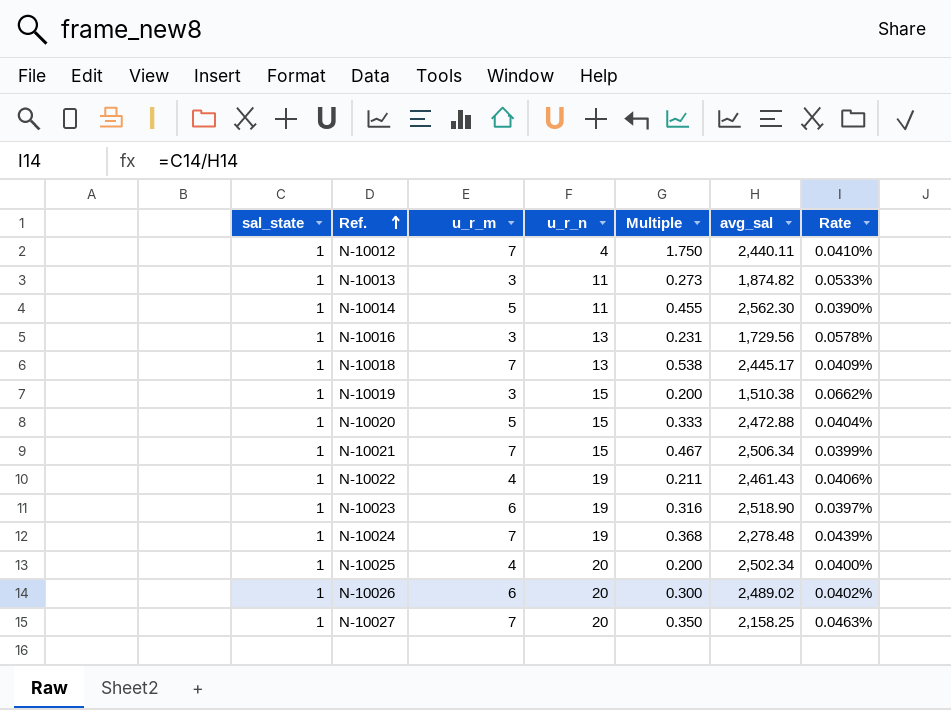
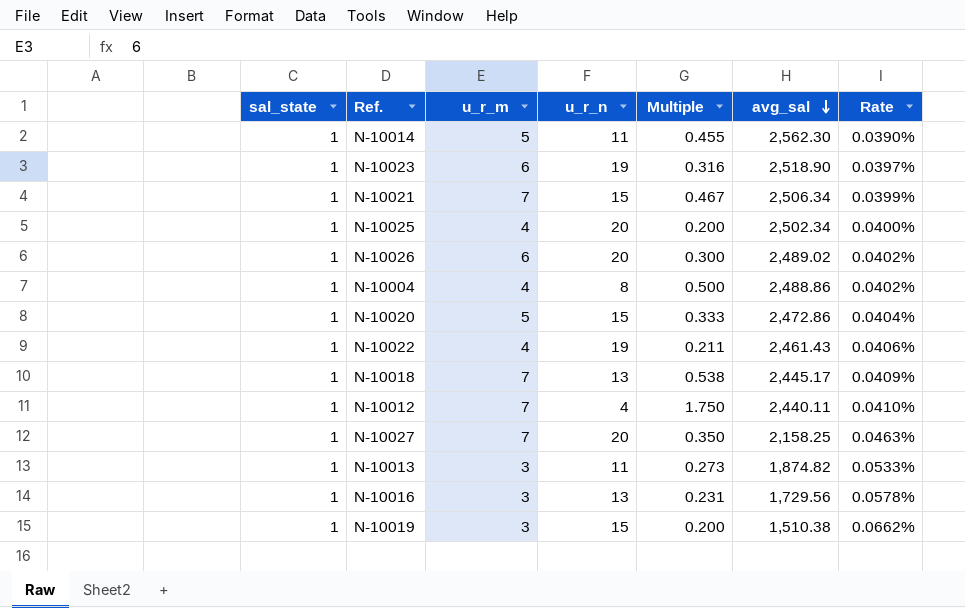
row order: Ref. ascending -> avg_sal descending
row N-10024: 1 | 7 | 19 | 0.368 | 2,278.48 | 0.0439% -> none
row N-10004: none -> 1 | 4 | 8 | 0.500 | 2,488.86 | 0.0402%
N-10020 | avg_sal: 2,472.88 -> 2,472.86

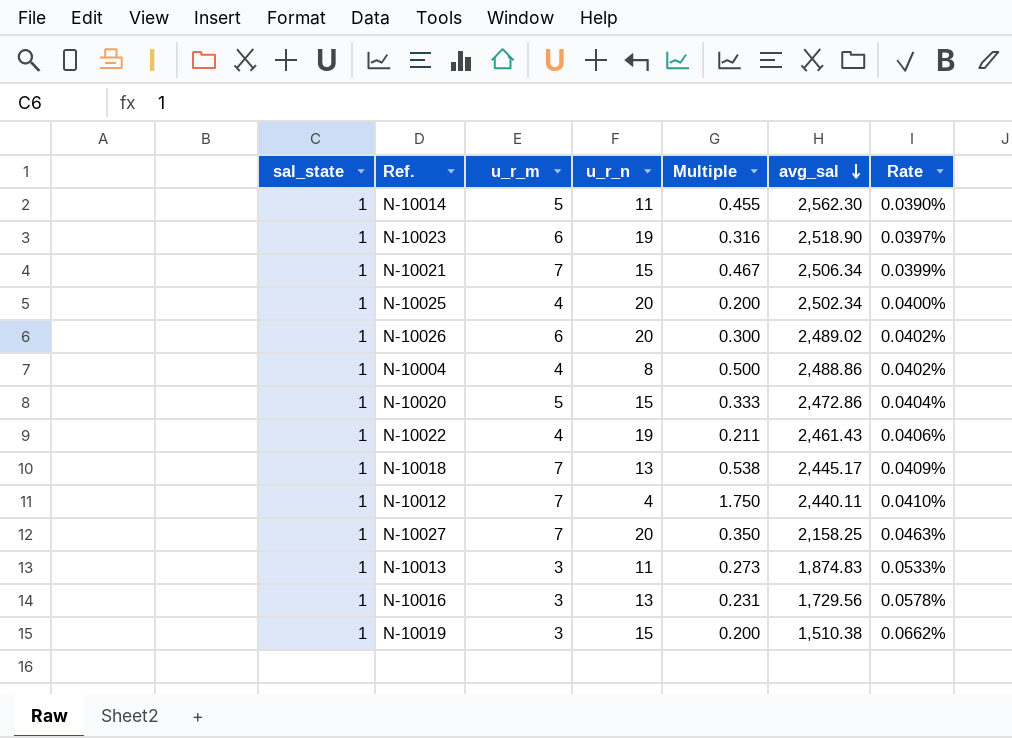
N-10013 | avg_sal: 1,874.82 -> 1,874.83

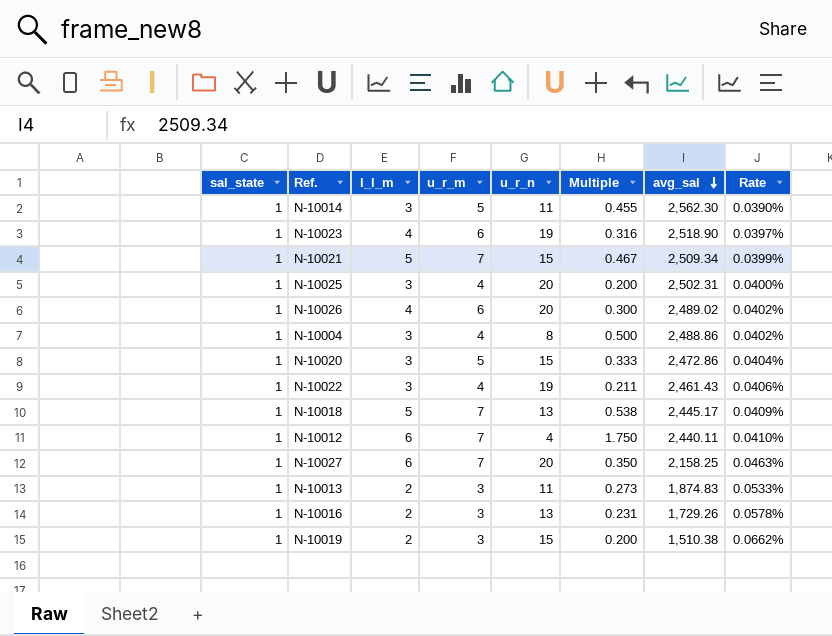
column l_l_m | position: none -> 3
N-10021 | avg_sal: 2,506.34 -> 2,509.34
N-10025 | avg_sal: 2,502.34 -> 2,502.31
N-10016 | avg_sal: 1,729.56 -> 1,729.26

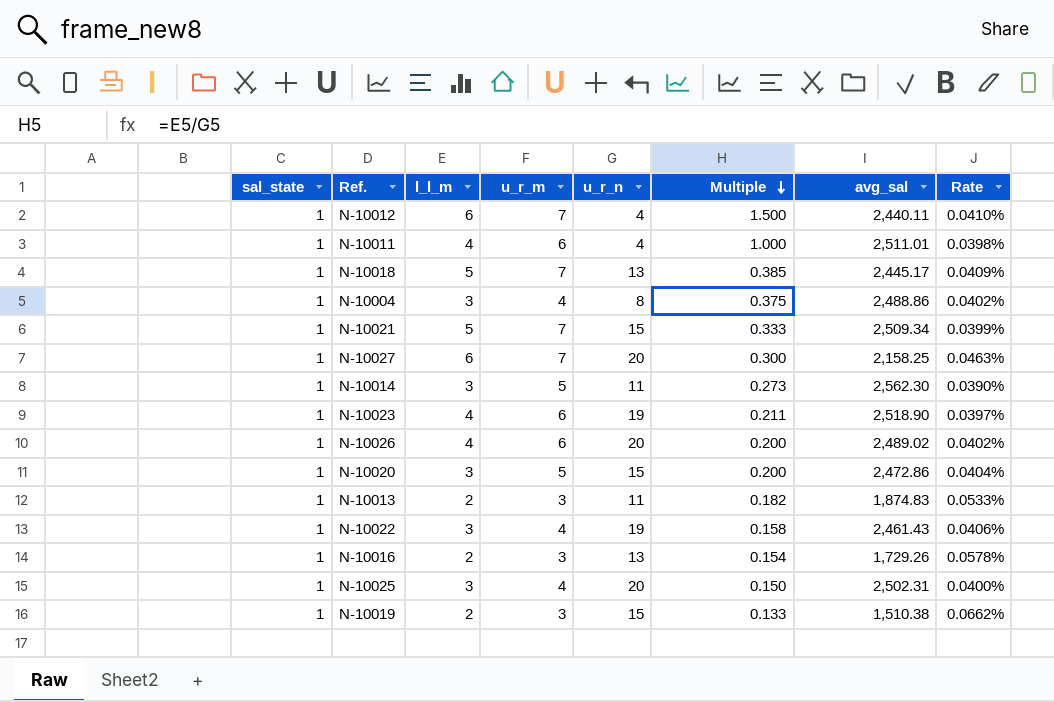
row order: avg_sal descending -> Multiple descending
column Multiple | formula: [u_r_m] / [u_r_n] -> [l_l_m] / [u_r_n]
row N-10011: none -> 1 | 4 | 6 | 4 | 1.000 | 2,511.01 | 0.0398%

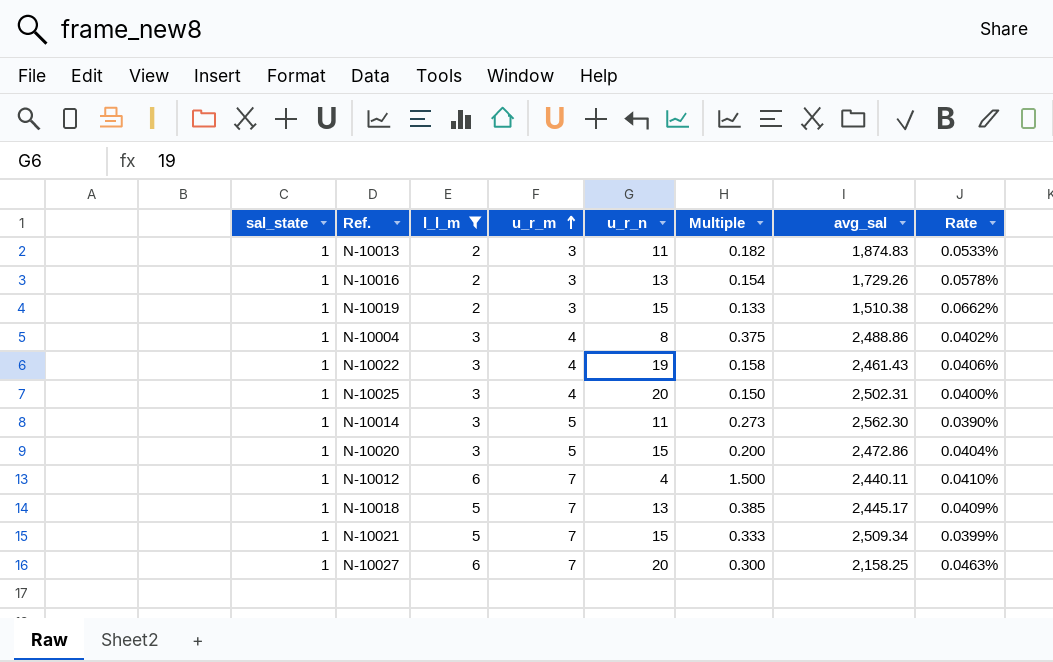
filter: none -> l_l_m != 4
row order: Multiple descending -> u_r_m ascending

